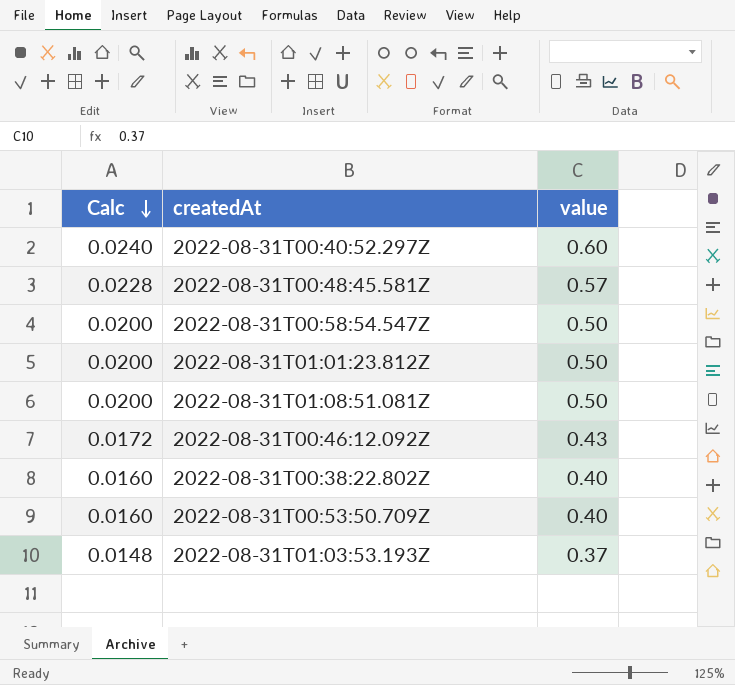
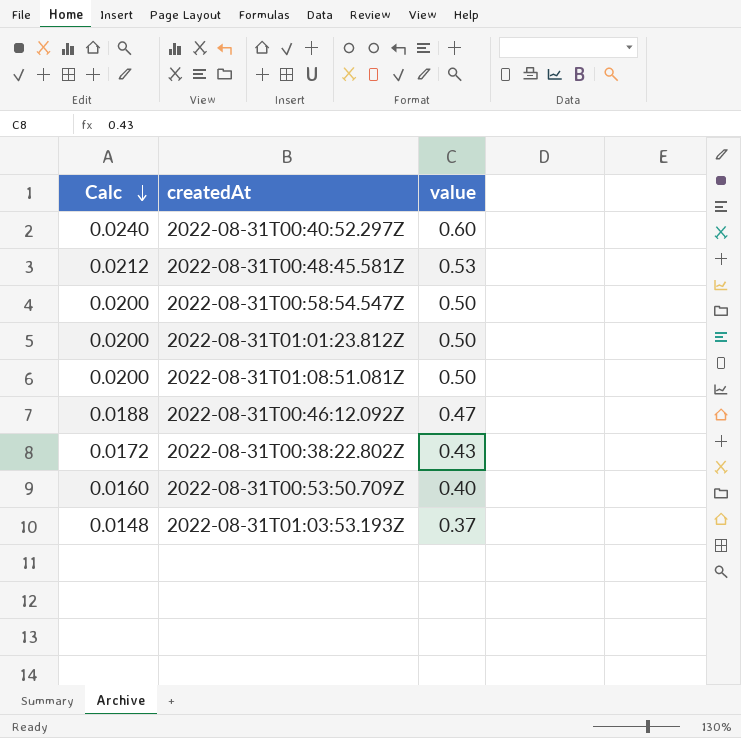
2022-08-31T00:48:45.581Z | Calc: 0.0228 -> 0.0212
2022-08-31T00:48:45.581Z | value: 0.57 -> 0.53
2022-08-31T00:46:12.092Z | Calc: 0.0172 -> 0.0188
2022-08-31T00:46:12.092Z | value: 0.43 -> 0.47
2022-08-31T00:38:22.802Z | Calc: 0.0160 -> 0.0172
2022-08-31T00:38:22.802Z | value: 0.40 -> 0.43

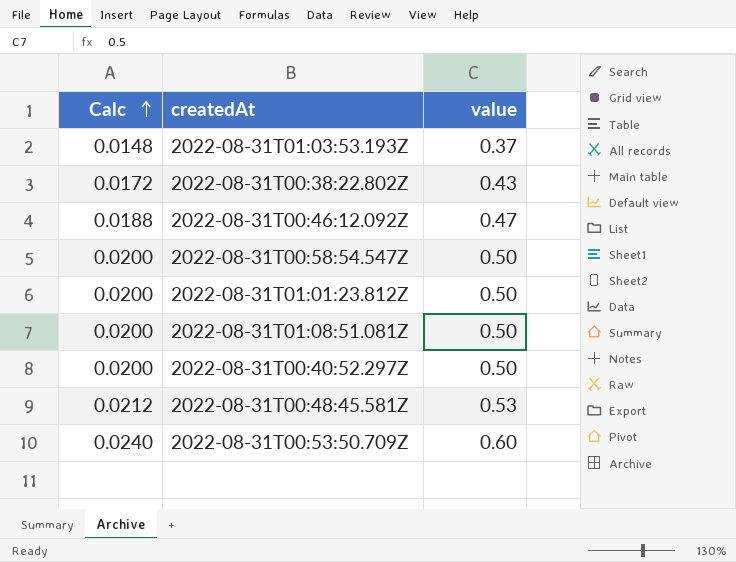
row order: Calc descending -> Calc ascending
2022-08-31T00:40:52.297Z | Calc: 0.0240 -> 0.0200
2022-08-31T00:40:52.297Z | value: 0.60 -> 0.50
2022-08-31T00:53:50.709Z | Calc: 0.0160 -> 0.0240
2022-08-31T00:53:50.709Z | value: 0.40 -> 0.60

